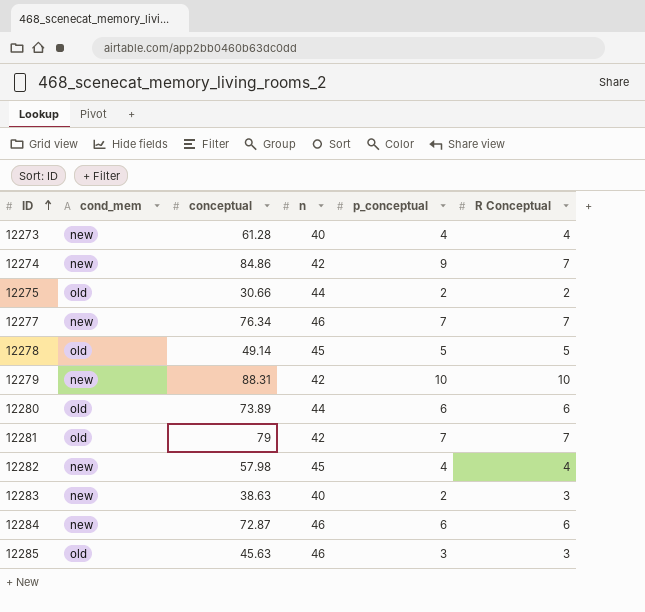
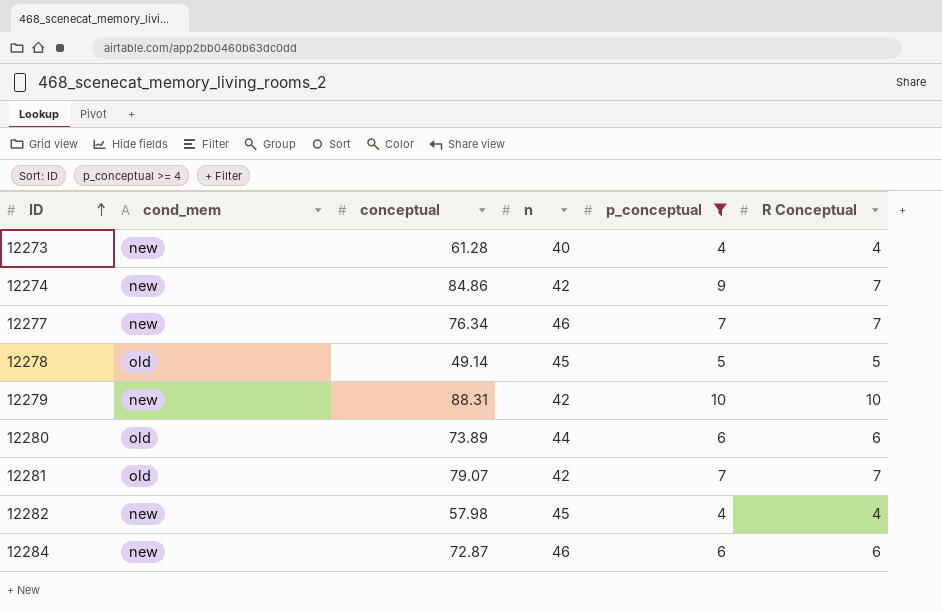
filter: none -> p_conceptual >= 4
12281 | conceptual: 79 -> 79.07

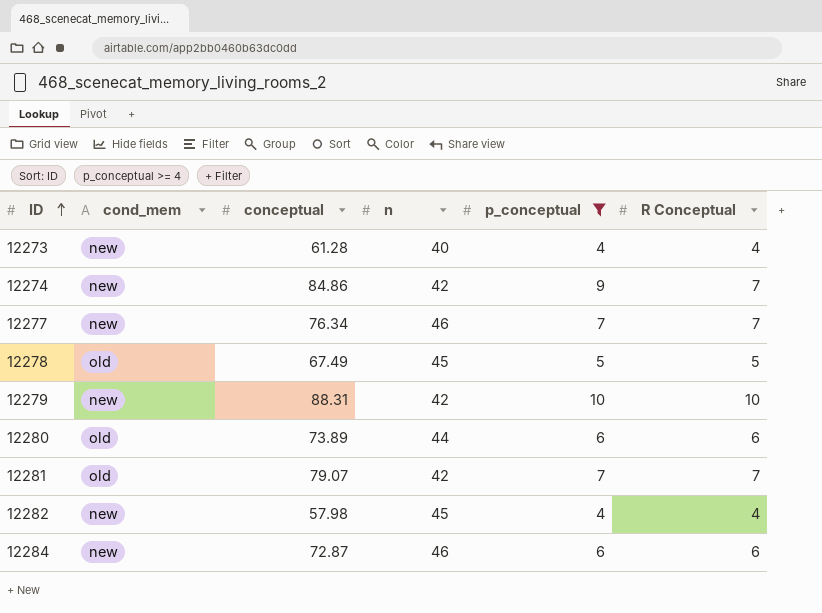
12278 | conceptual: 49.14 -> 67.49

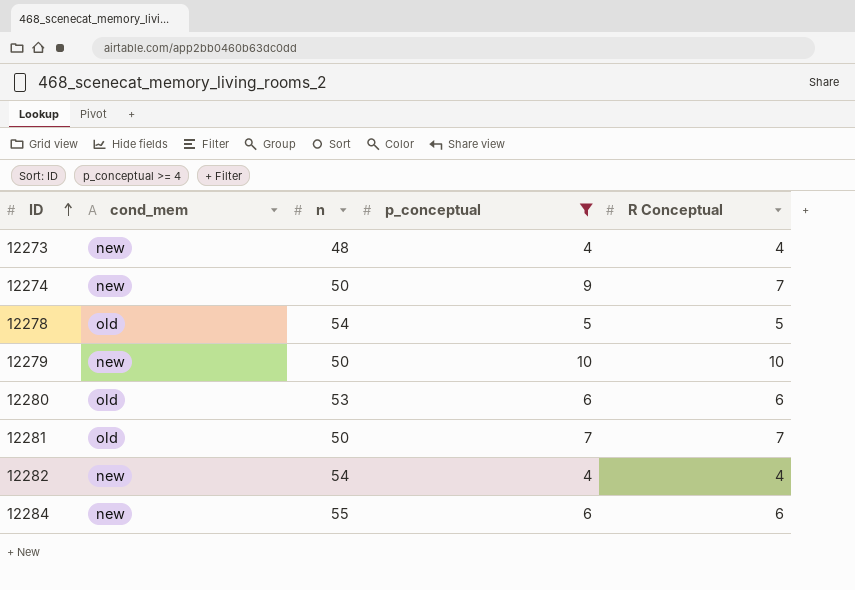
column conceptual | position: 3 -> none
row 12277: new | 76.34 | 46 | 7 | 7 -> none
12273 | n: 40 -> 48
12274 | n: 42 -> 50
12278 | n: 45 -> 54
12279 | n: 42 -> 50
12280 | n: 44 -> 53
12281 | n: 42 -> 50
12282 | n: 45 -> 54
12284 | n: 46 -> 55

